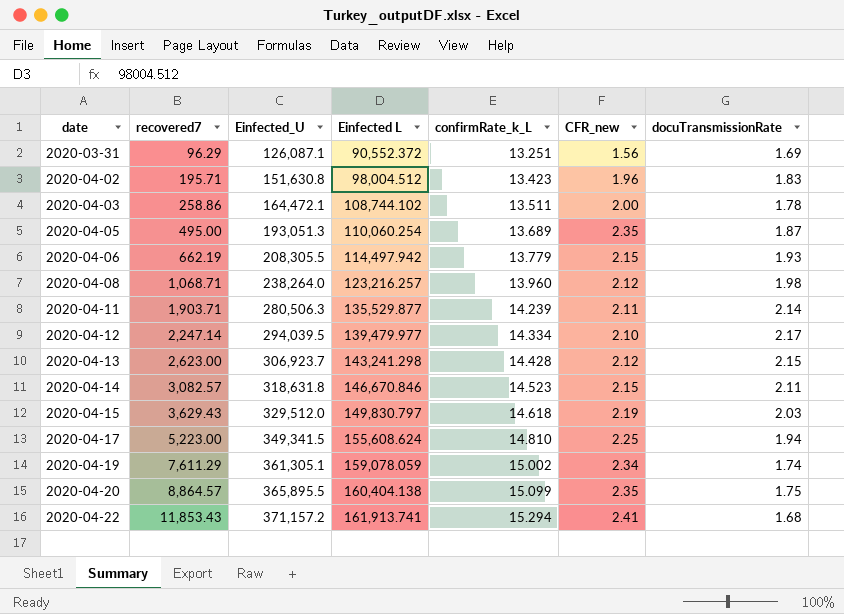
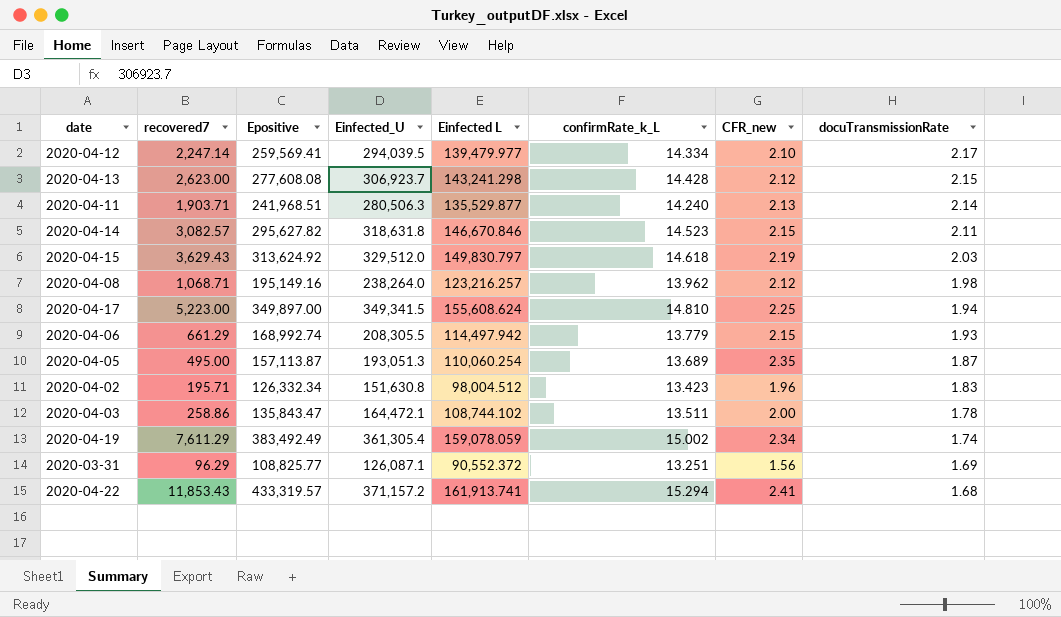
row order: date ascending -> docuTransmissionRate descending
column Epositive | position: none -> 3
row 2020-04-20: 8,864.57 | 365,895.5 | 160,404.138 | 15.099 | 2.35 | 1.75 -> none
2020-04-11 | confirmRate_k_L: 14.239 -> 14.240
2020-04-11 | CFR_new: 2.11 -> 2.13
2020-04-08 | confirmRate_k_L: 13.960 -> 13.962
2020-04-06 | recovered7: 662.19 -> 661.29
2020-04-19 | Einfected_U: 361,305.1 -> 361,305.4

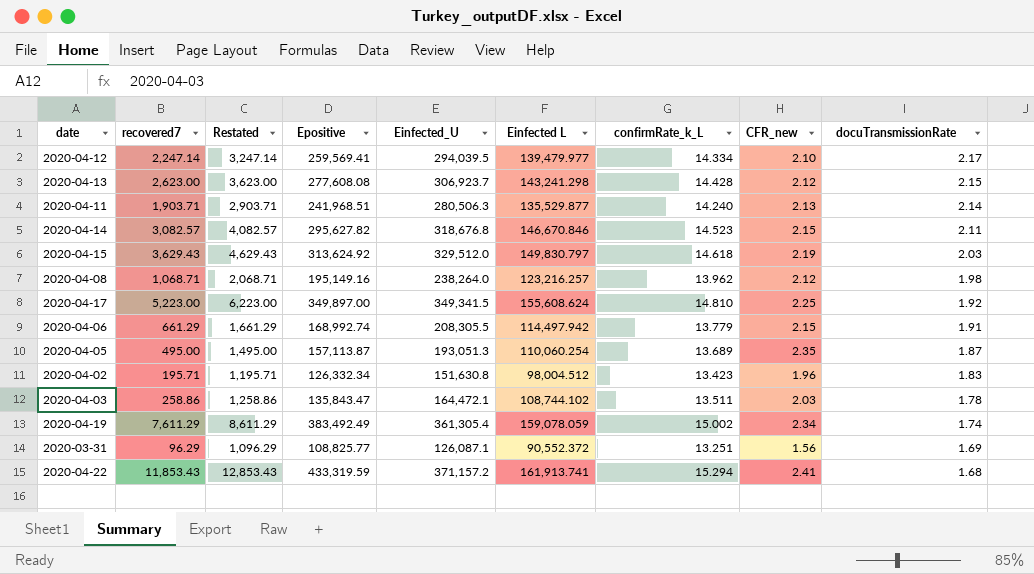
column Restated | formula: none -> [recovered7] + 1000
2020-04-14 | Einfected_U: 318,631.8 -> 318,676.8
2020-04-17 | docuTransmissionRate: 1.94 -> 1.92
2020-04-06 | docuTransmissionRate: 1.93 -> 1.91
2020-04-03 | CFR_new: 2.00 -> 2.03
2020-04-22 | Epositive: 433,319.57 -> 433,319.59

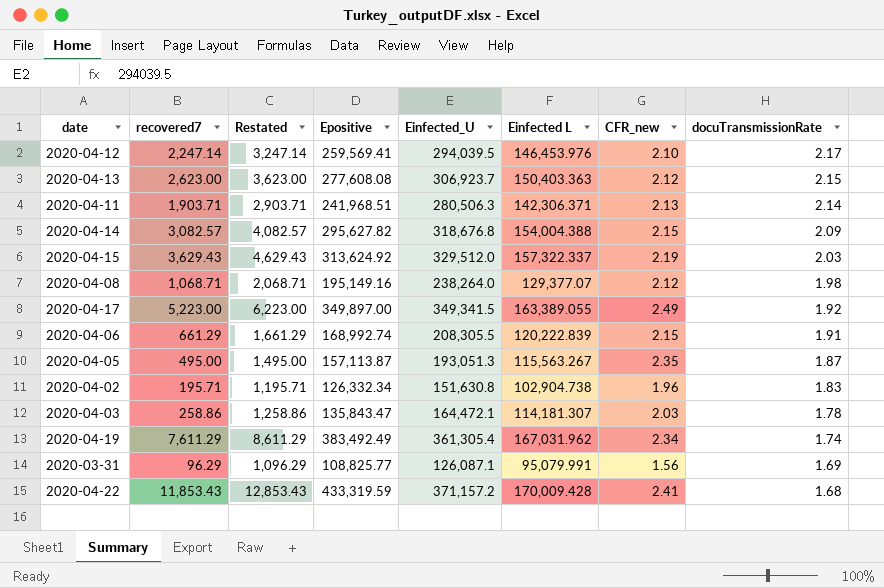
column confirmRate_k_L | position: 7 -> none
2020-04-12 | Einfected L: 139,479.977 -> 146,453.976
2020-04-13 | Einfected L: 143,241.298 -> 150,403.363
2020-04-11 | Einfected L: 135,529.877 -> 142,306.371
2020-04-14 | Einfected L: 146,670.846 -> 154,004.388
2020-04-14 | docuTransmissionRate: 2.11 -> 2.09
2020-04-15 | Einfected L: 149,830.797 -> 157,322.337
2020-04-08 | Einfected L: 123,216.257 -> 129,377.07
2020-04-17 | Einfected L: 155,608.624 -> 163,389.055
2020-04-17 | CFR_new: 2.25 -> 2.49
2020-04-06 | Einfected L: 114,497.942 -> 120,222.839
2020-04-05 | Einfected L: 110,060.254 -> 115,563.267
2020-04-02 | Einfected L: 98,004.512 -> 102,904.738
2020-04-03 | Einfected L: 108,744.102 -> 114,181.307
2020-04-19 | Einfected L: 159,078.059 -> 167,031.962
2020-03-31 | Einfected L: 90,552.372 -> 95,079.991
2020-04-22 | Einfected L: 161,913.741 -> 170,009.428

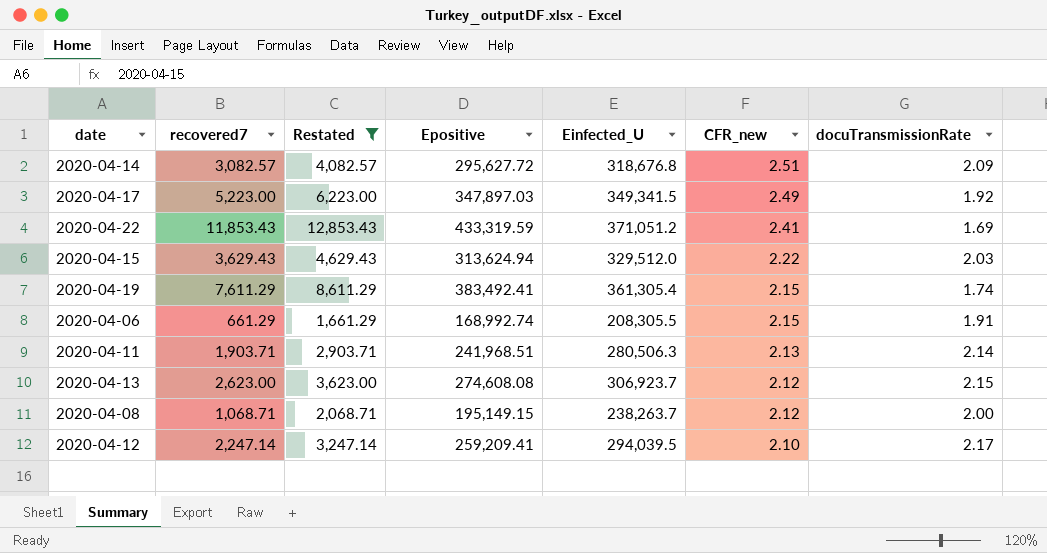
filter: none -> Restated >= 1,661.29
row order: docuTransmissionRate descending -> CFR_new descending
column Einfected L | position: 6 -> none
2020-04-14 | Epositive: 295,627.82 -> 295,627.72
2020-04-14 | CFR_new: 2.15 -> 2.51
2020-04-17 | Epositive: 349,897.00 -> 347,897.03
2020-04-22 | Einfected_U: 371,157.2 -> 371,051.2
2020-04-22 | docuTransmissionRate: 1.68 -> 1.69
2020-04-15 | Epositive: 313,624.92 -> 313,624.94
2020-04-15 | CFR_new: 2.19 -> 2.22
2020-04-19 | Epositive: 383,492.49 -> 383,492.41
2020-04-19 | CFR_new: 2.34 -> 2.15
2020-04-13 | Epositive: 277,608.08 -> 274,608.08
2020-04-08 | Epositive: 195,149.16 -> 195,149.15
2020-04-08 | Einfected_U: 238,264.0 -> 238,263.7
2020-04-08 | docuTransmissionRate: 1.98 -> 2.00
2020-04-12 | Epositive: 259,569.41 -> 259,209.41

